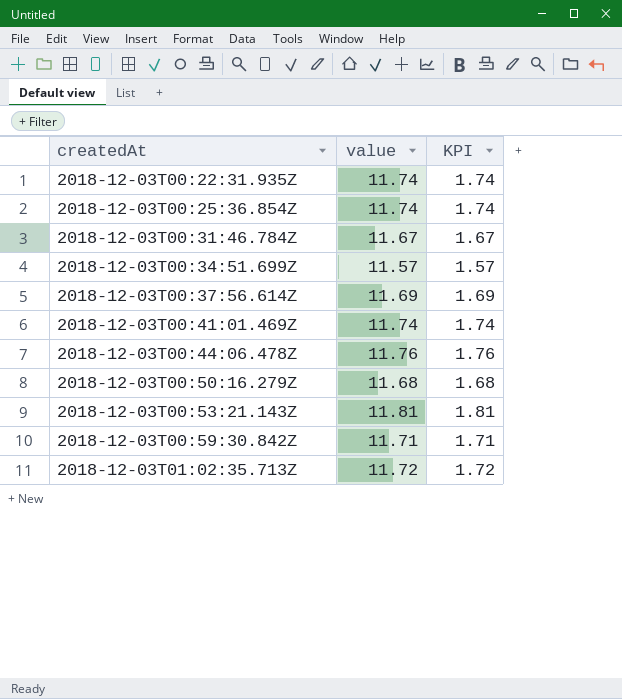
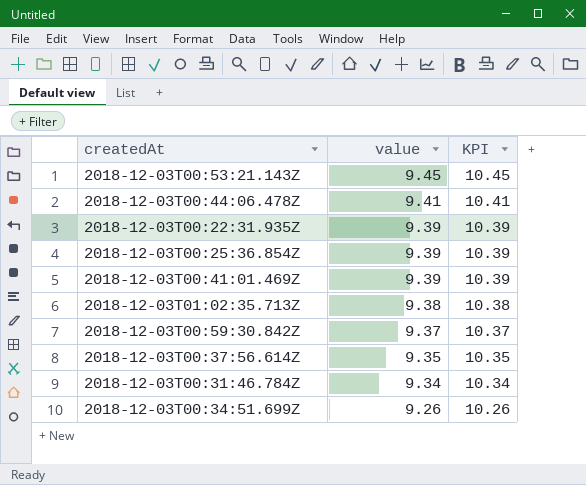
row order: createdAt ascending -> value descending
column KPI | formula: [value] - 10 -> [value] + 1
row 2018-12-03T00:50:16.279Z: 11.68 | 1.68 -> none
2018-12-03T00:53:21.143Z | value: 11.81 -> 9.45
2018-12-03T00:44:06.478Z | value: 11.76 -> 9.41
2018-12-03T00:22:31.935Z | value: 11.74 -> 9.39
2018-12-03T00:25:36.854Z | value: 11.74 -> 9.39
2018-12-03T00:41:01.469Z | value: 11.74 -> 9.39
2018-12-03T01:02:35.713Z | value: 11.72 -> 9.38
2018-12-03T00:59:30.842Z | value: 11.71 -> 9.37
2018-12-03T00:37:56.614Z | value: 11.69 -> 9.35
2018-12-03T00:31:46.784Z | value: 11.67 -> 9.34
2018-12-03T00:34:51.699Z | value: 11.57 -> 9.26

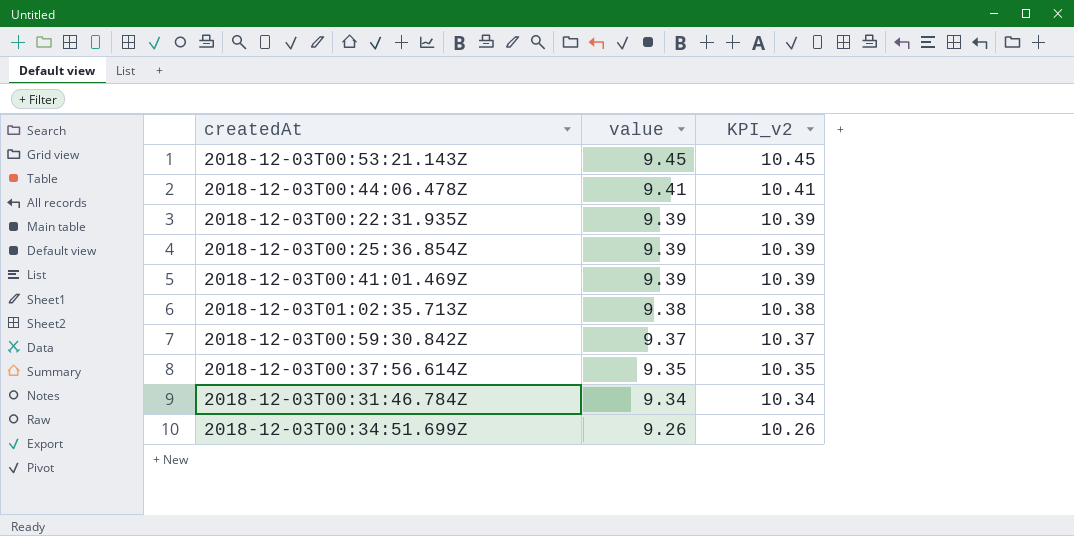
column name: KPI -> KPI_v2

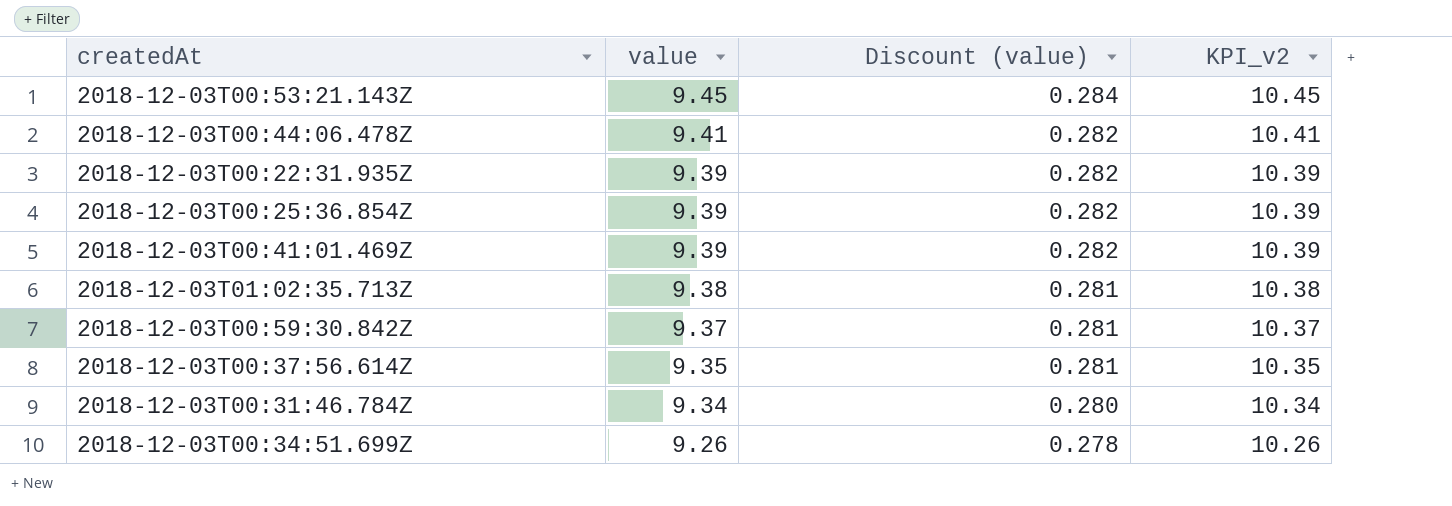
column Discount (value) | formula: none -> [value] * 0.03

